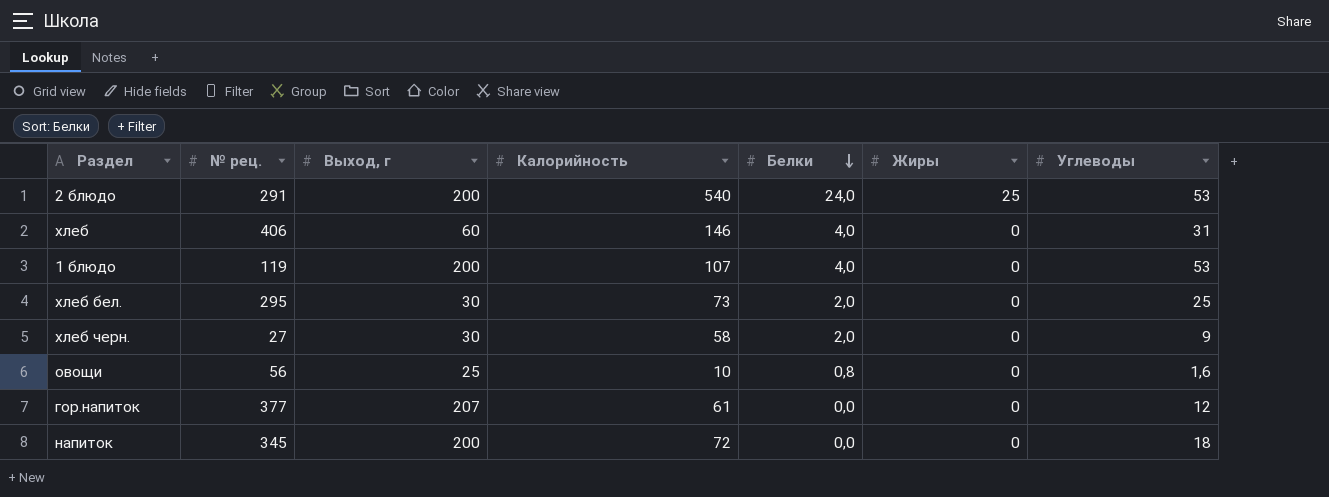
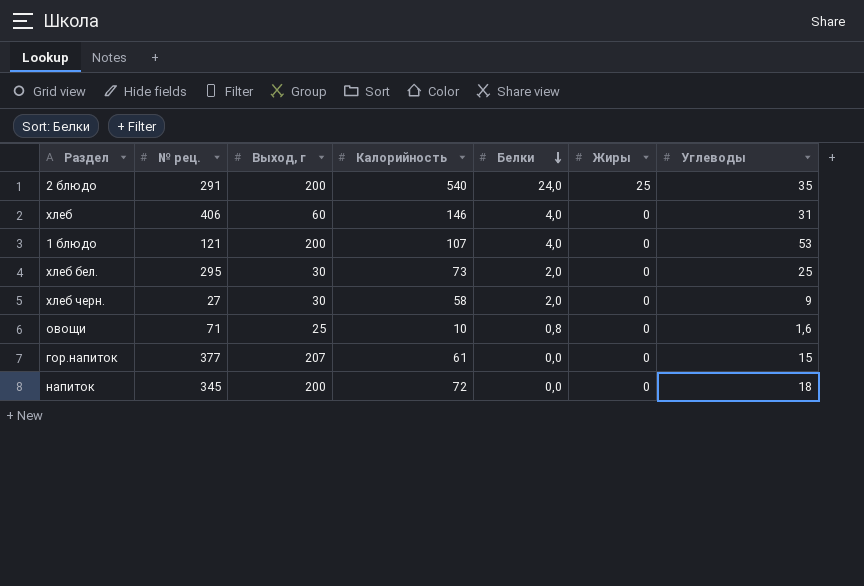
2 блюдо | Углеводы: 53 -> 35
1 блюдо | № рец.: 119 -> 121
овощи | № рец.: 56 -> 71
гор.напиток | Углеводы: 12 -> 15

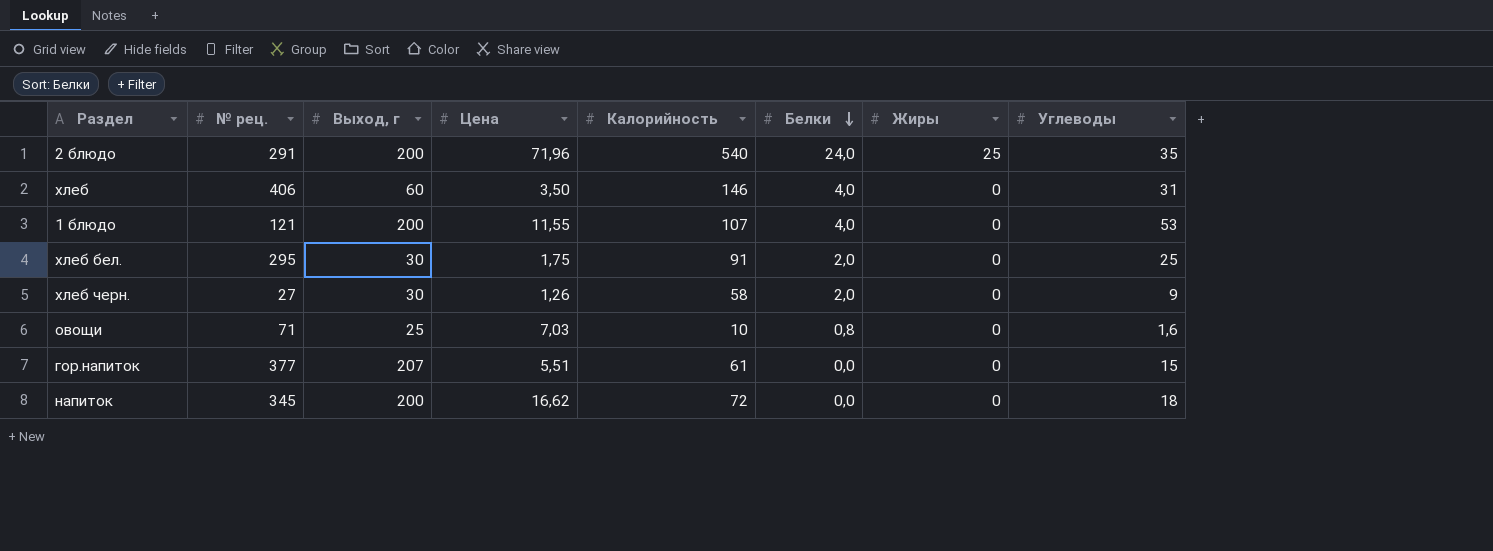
column Цена | position: none -> 4
хлеб бел. | Калорийность: 73 -> 91

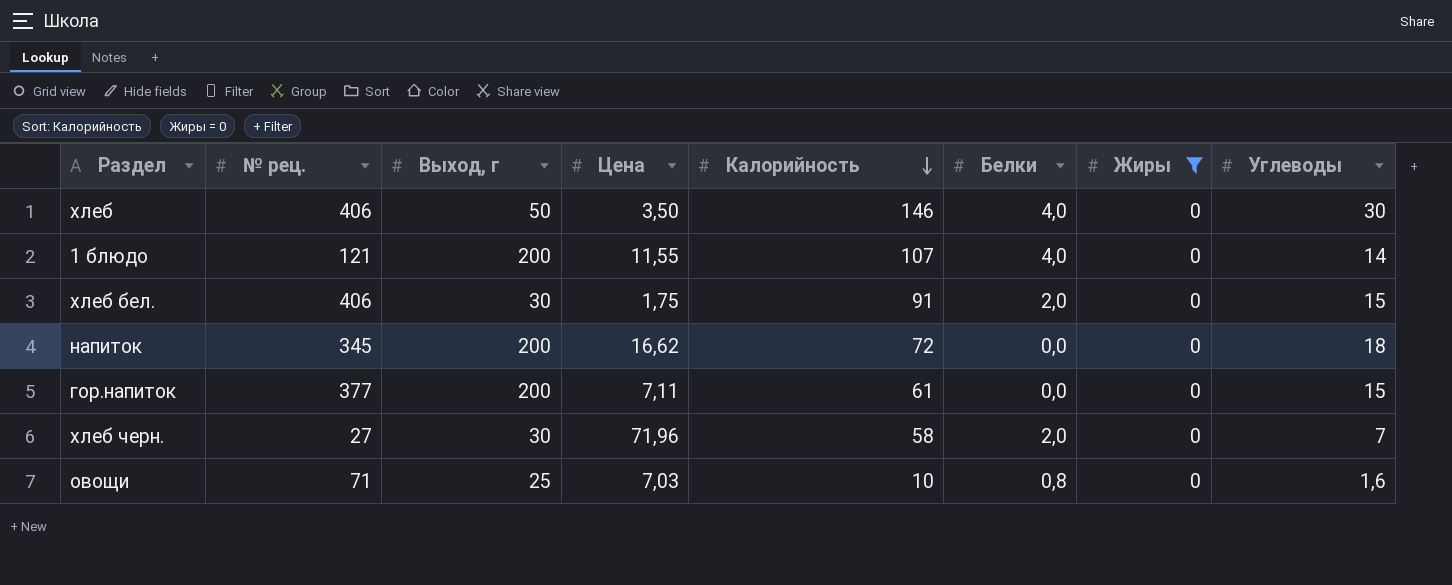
filter: none -> Жиры = 0
row order: Белки descending -> Калорийность descending
хлеб | Выход, г: 60 -> 50
хлеб | Углеводы: 31 -> 30
1 блюдо | Углеводы: 53 -> 14
хлеб бел. | № рец.: 295 -> 406
хлеб бел. | Углеводы: 25 -> 15
гор.напиток | Выход, г: 207 -> 200
гор.напиток | Цена: 5,51 -> 7,11
хлеб черн. | Цена: 1,26 -> 71,96
хлеб черн. | Углеводы: 9 -> 7

